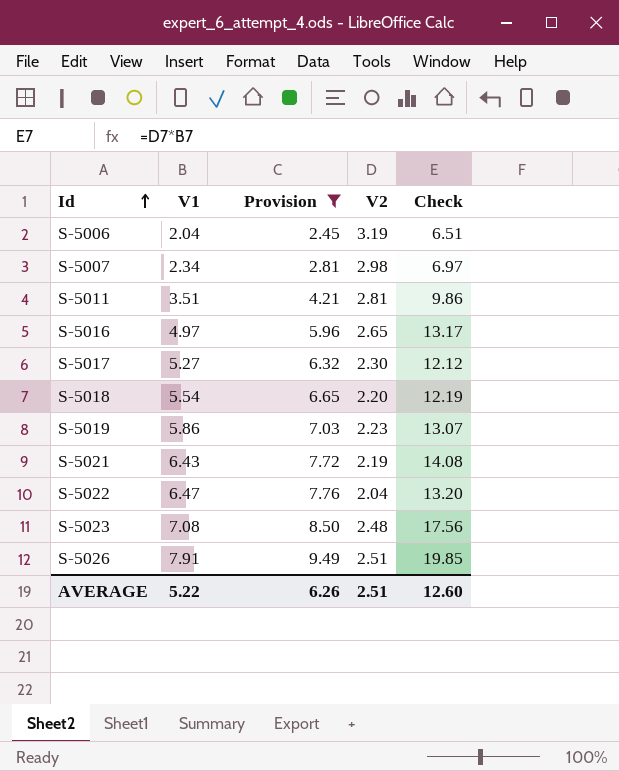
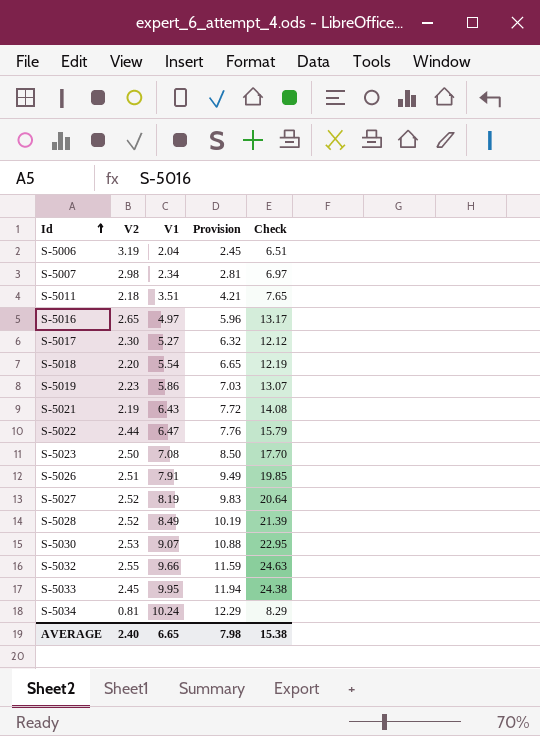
filter: Provision <= 9.49 -> none
column V2 | position: 4 -> 2
S-5011 | V2: 2.81 -> 2.18
S-5011 | Check: 9.86 -> 7.65
S-5022 | V2: 2.04 -> 2.44
S-5022 | Check: 13.20 -> 15.79
S-5023 | V2: 2.48 -> 2.50
S-5023 | Check: 17.56 -> 17.70
AVERAGE | V2: 2.51 -> 2.40
AVERAGE | V1: 5.22 -> 6.65
AVERAGE | Provision: 6.26 -> 7.98
AVERAGE | Check: 12.60 -> 15.38

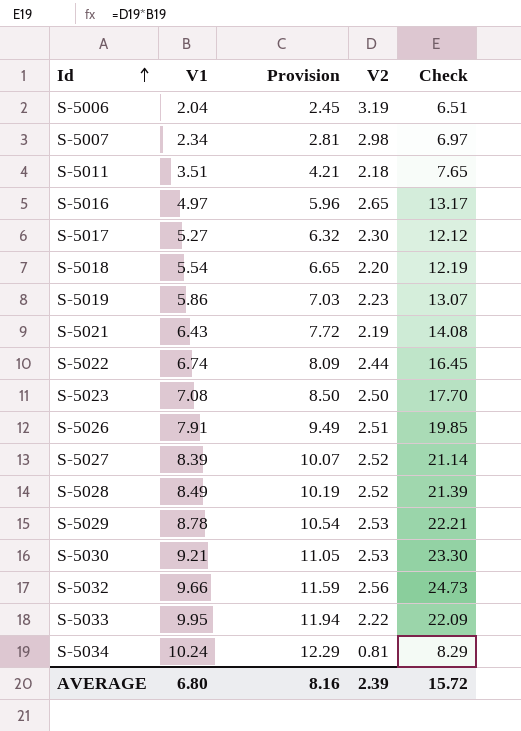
column V2 | position: 2 -> 4
S-5022 | V1: 6.47 -> 6.74
S-5022 | Provision: 7.76 -> 8.09
S-5022 | Check: 15.79 -> 16.45
S-5027 | V1: 8.19 -> 8.39
S-5027 | Provision: 9.83 -> 10.07
S-5027 | Check: 20.64 -> 21.14
row S-5029: none -> 8.78 | 10.54 | 2.53 | 22.21
S-5030 | V1: 9.07 -> 9.21
S-5030 | Provision: 10.88 -> 11.05
S-5030 | Check: 22.95 -> 23.30
S-5032 | V2: 2.55 -> 2.56
S-5032 | Check: 24.63 -> 24.73
S-5033 | V2: 2.45 -> 2.22
S-5033 | Check: 24.38 -> 22.09
AVERAGE | V1: 6.65 -> 6.80
AVERAGE | Provision: 7.98 -> 8.16
AVERAGE | V2: 2.40 -> 2.39
AVERAGE | Check: 15.38 -> 15.72

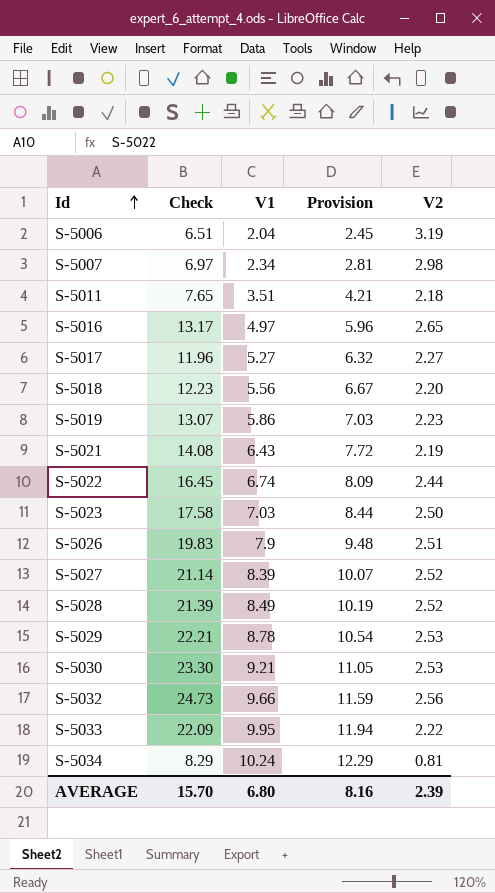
column Check | position: 5 -> 2
S-5017 | Check: 12.12 -> 11.96
S-5017 | V2: 2.30 -> 2.27
S-5018 | Check: 12.19 -> 12.23
S-5018 | V1: 5.54 -> 5.56
S-5018 | Provision: 6.65 -> 6.67
S-5023 | Check: 17.70 -> 17.58
S-5023 | V1: 7.08 -> 7.03
S-5023 | Provision: 8.50 -> 8.44
S-5026 | Check: 19.85 -> 19.83
S-5026 | V1: 7.91 -> 7.9
S-5026 | Provision: 9.49 -> 9.48
AVERAGE | Check: 15.72 -> 15.70

